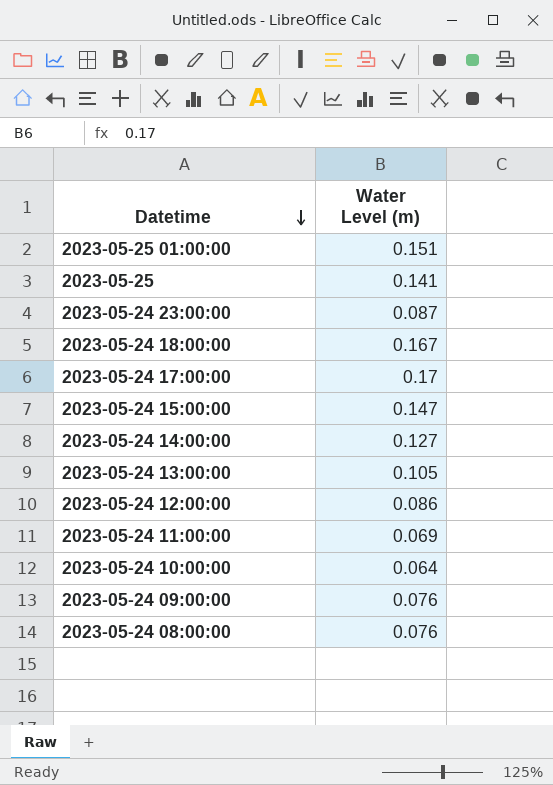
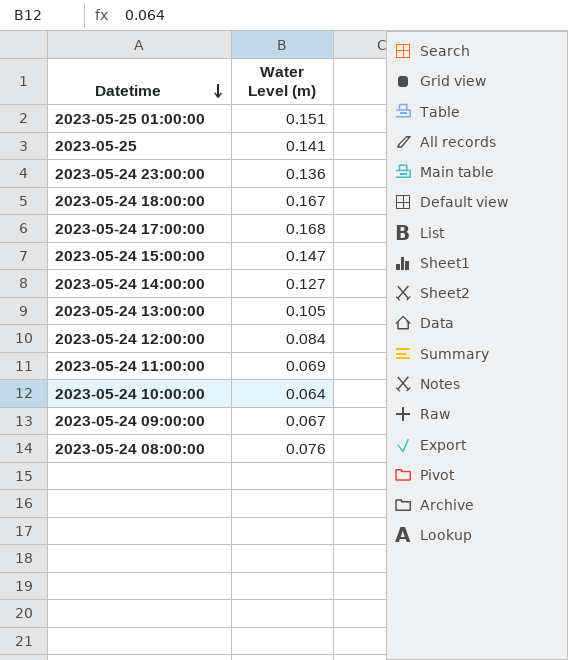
2023-05-24 23:00:00 | Water Level (m): 0.087 -> 0.136
2023-05-24 17:00:00 | Water Level (m): 0.17 -> 0.168
2023-05-24 12:00:00 | Water Level (m): 0.086 -> 0.084
2023-05-24 09:00:00 | Water Level (m): 0.076 -> 0.067

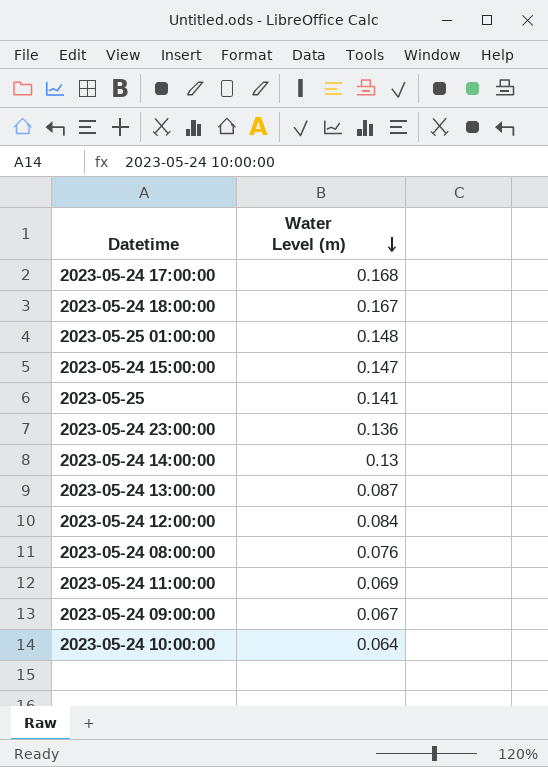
row order: Datetime descending -> Water Level (m) descending
2023-05-25 01:00:00 | Water Level (m): 0.151 -> 0.148
2023-05-24 14:00:00 | Water Level (m): 0.127 -> 0.13
2023-05-24 13:00:00 | Water Level (m): 0.105 -> 0.087

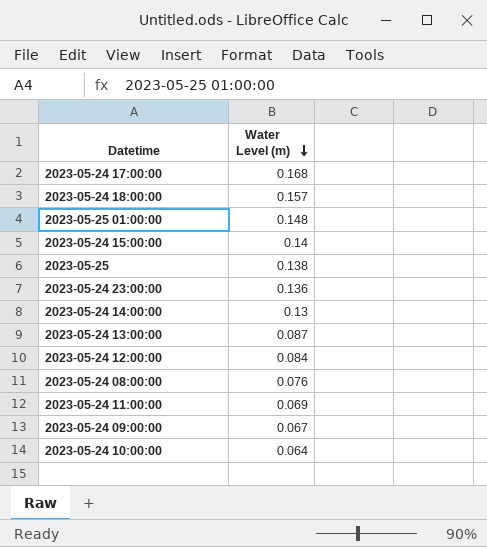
2023-05-24 18:00:00 | Water Level (m): 0.167 -> 0.157
2023-05-24 15:00:00 | Water Level (m): 0.147 -> 0.14
2023-05-25 | Water Level (m): 0.141 -> 0.138

